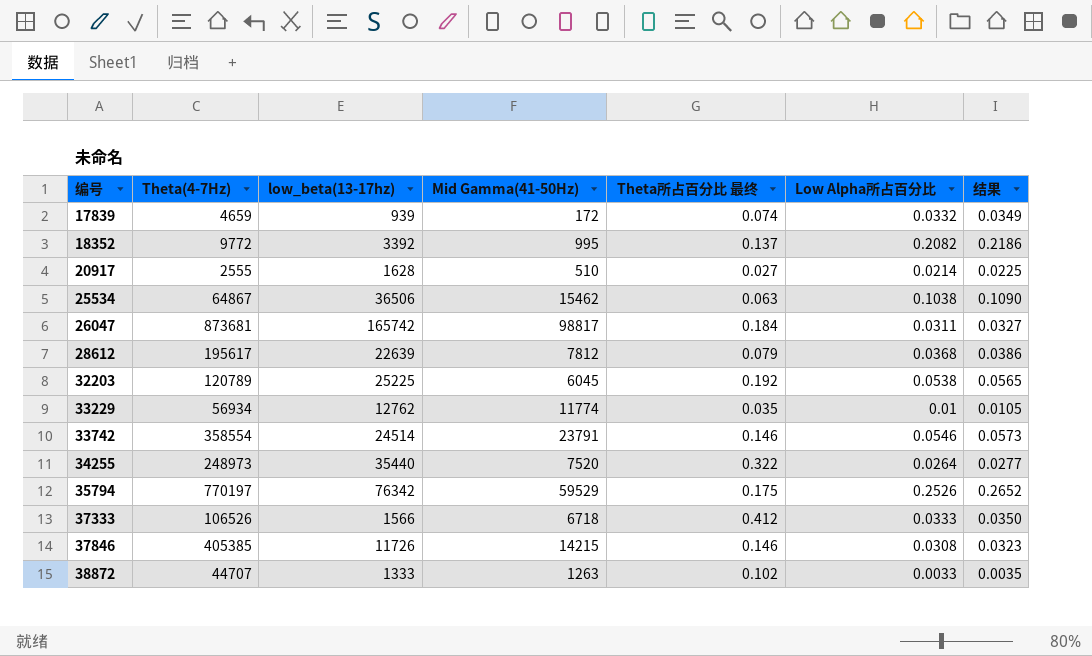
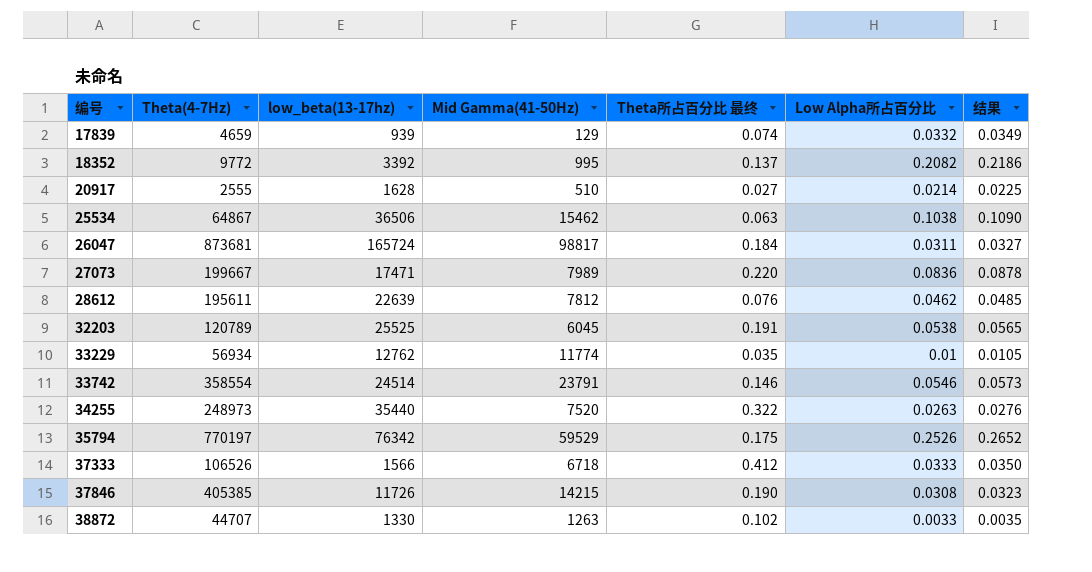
17839 | Mid Gamma(41-50Hz): 172 -> 129
26047 | low_beta(13-17hz): 165742 -> 165724
row 27073: none -> 199667 | 17471 | 7989 | 0.220 | 0.0836 | 0.0878
28612 | Theta(4-7Hz): 195617 -> 195611
28612 | Theta所占百分比 最终: 0.079 -> 0.076
28612 | Low Alpha所占百分比: 0.0368 -> 0.0462
28612 | 结果: 0.0386 -> 0.0485
32203 | low_beta(13-17hz): 25225 -> 25525
32203 | Theta所占百分比 最终: 0.192 -> 0.191
34255 | Low Alpha所占百分比: 0.0264 -> 0.0263
34255 | 结果: 0.0277 -> 0.0276
37846 | Theta所占百分比 最终: 0.146 -> 0.190
38872 | low_beta(13-17hz): 1333 -> 1330

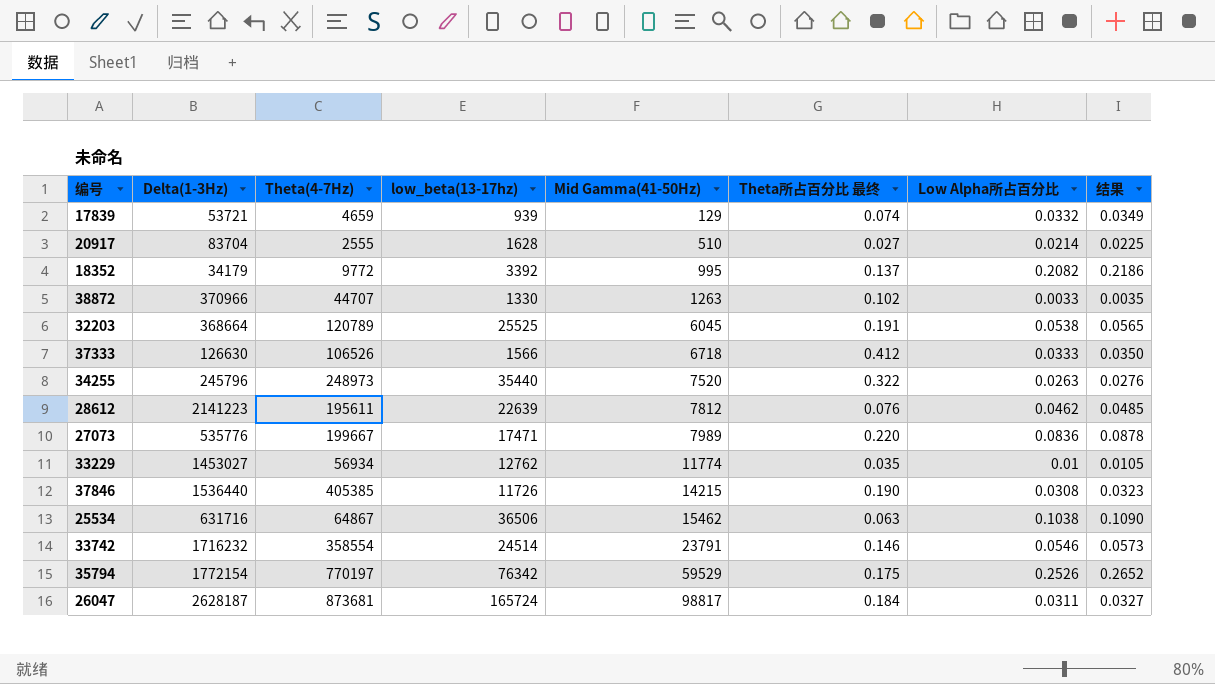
row order: 编号 ascending -> Mid Gamma(41-50Hz) ascending
column Delta(1-3Hz) | position: none -> 2

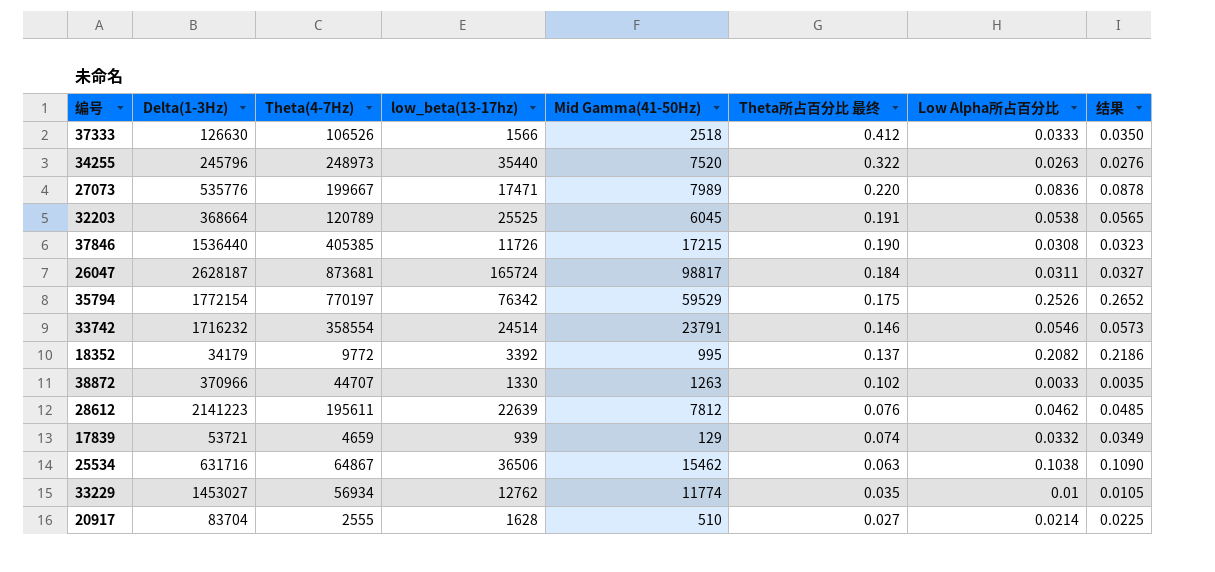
row order: Mid Gamma(41-50Hz) ascending -> Theta所占百分比 最终 descending
37333 | Mid Gamma(41-50Hz): 6718 -> 2518
37846 | Mid Gamma(41-50Hz): 14215 -> 17215

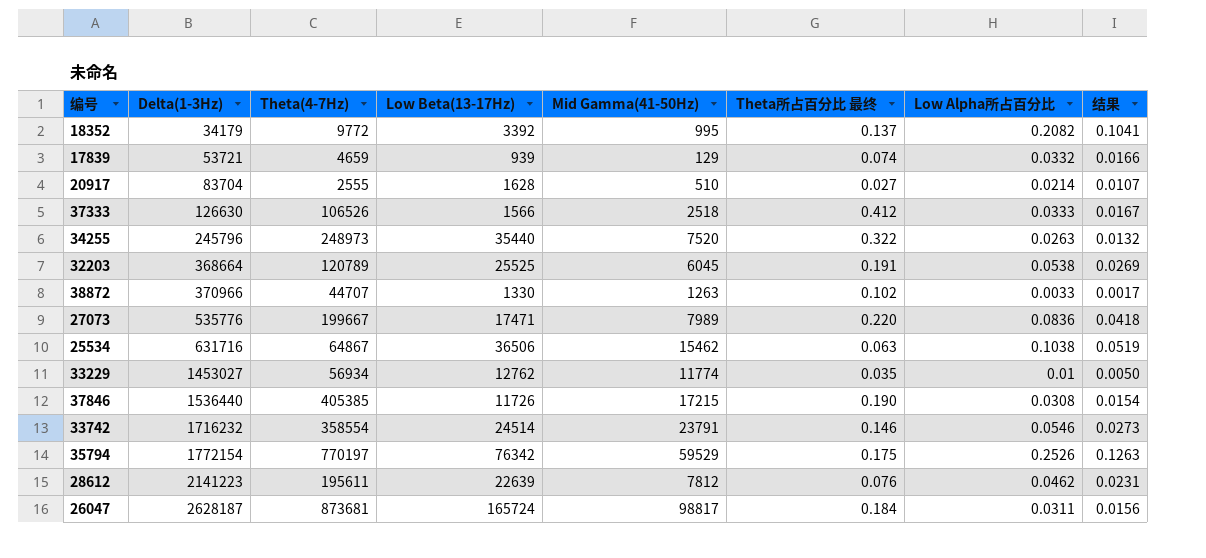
row order: Theta所占百分比 最终 descending -> Delta(1-3Hz) ascending
column name: low_beta(13-17hz) -> Low Beta(13-17Hz)
column 结果 | formula: [Low Alpha所占百分比] * 1.05 -> [Low Alpha所占百分比] * 0.5

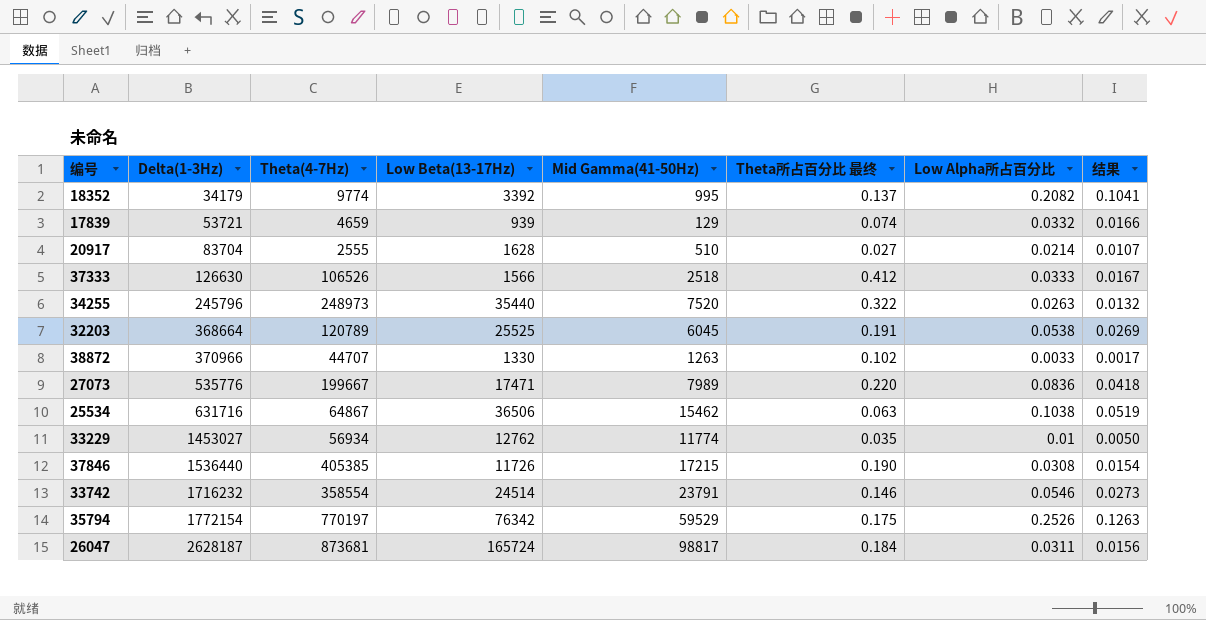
row 28612: 2141223 | 195611 | 22639 | 7812 | 0.076 | 0.0462 | 0.0231 -> none
18352 | Theta(4-7Hz): 9772 -> 9774

